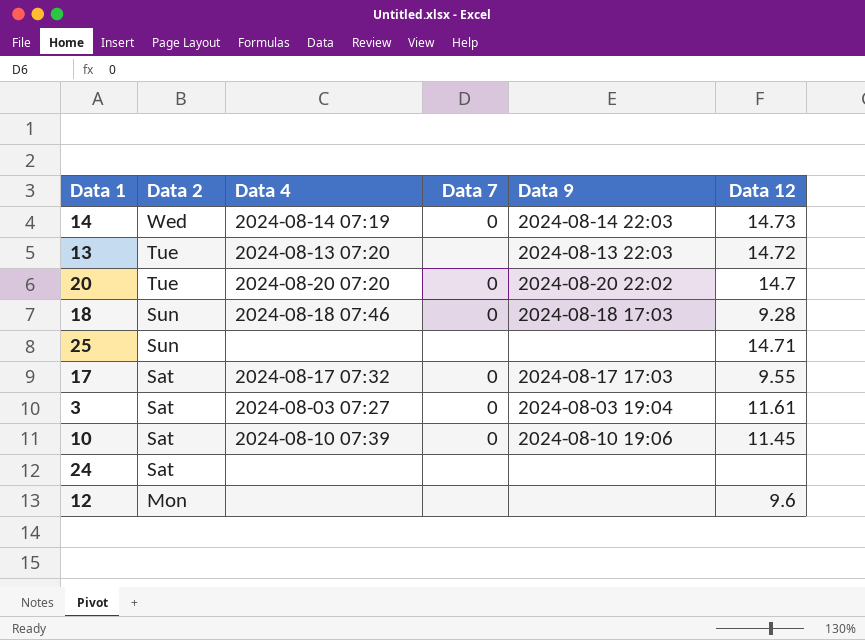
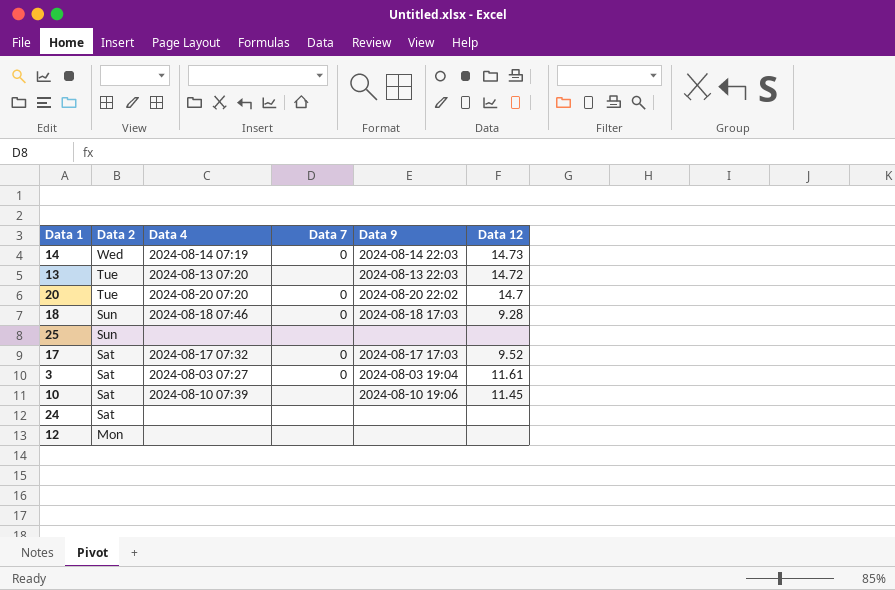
25 | Data 12: 14.71 -> none
17 | Data 12: 9.55 -> 9.52
10 | Data 7: 0 -> none
12 | Data 12: 9.6 -> none

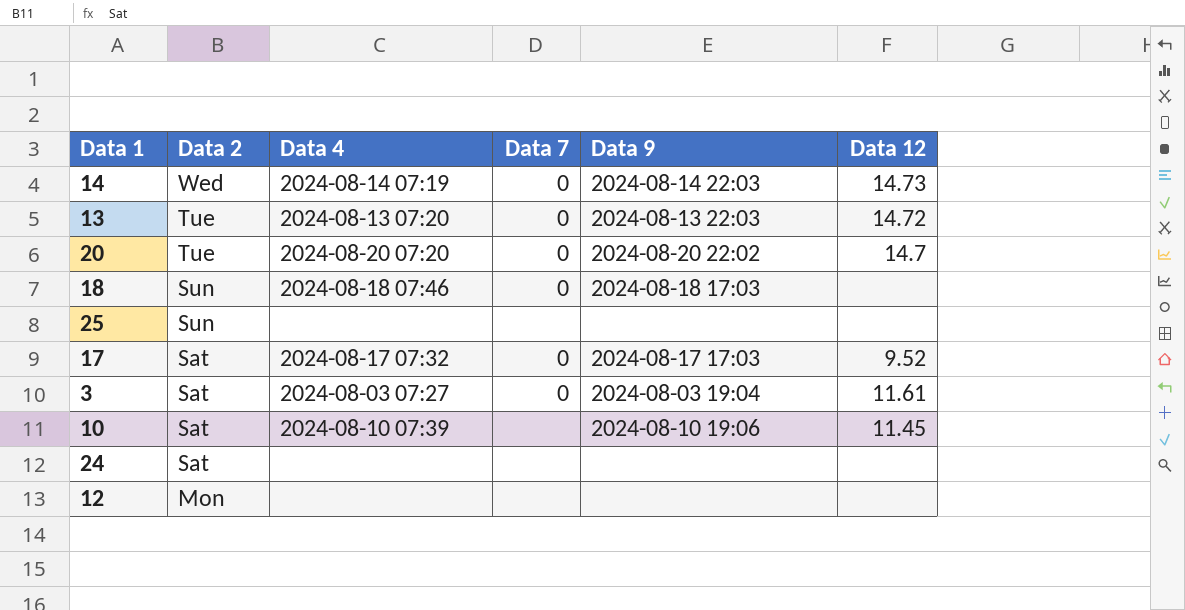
13 | Data 7: none -> 0
18 | Data 12: 9.28 -> none

